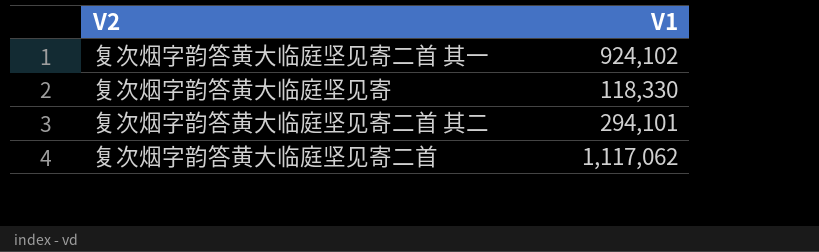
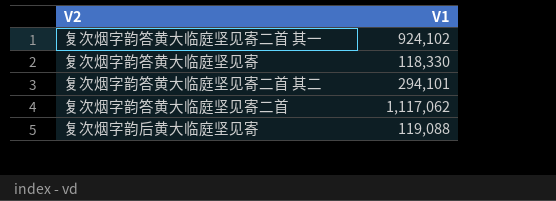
row 复次烟字韵后黄大临庭坚见寄: none -> 119,088

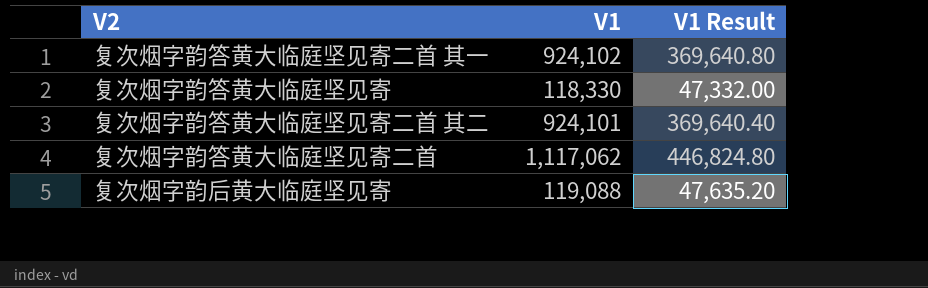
column V1 Result | formula: none -> [V1] * 0.4
复次烟字韵答黄大临庭坚见寄二首 其二 | V1: 294,101 -> 924,101

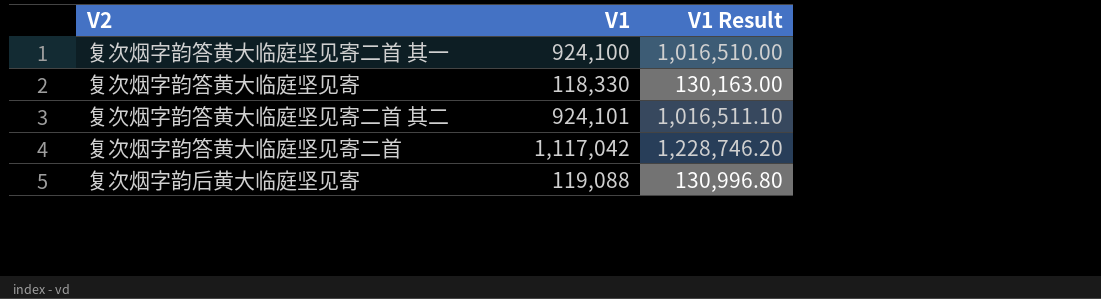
column V1 Result | formula: [V1] * 0.4 -> [V1] * 1.1
复次烟字韵答黄大临庭坚见寄二首 其一 | V1: 924,102 -> 924,100
复次烟字韵答黄大临庭坚见寄二首 | V1: 1,117,062 -> 1,117,042

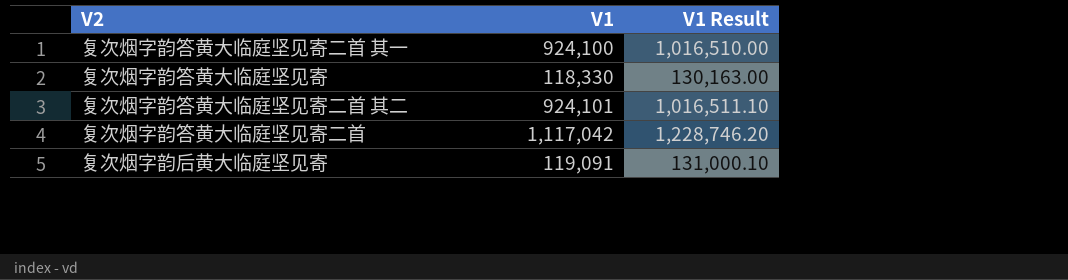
复次烟字韵后黄大临庭坚见寄 | V1: 119,088 -> 119,091
复次烟字韵后黄大临庭坚见寄 | V1 Result: 130,996.80 -> 131,000.10

